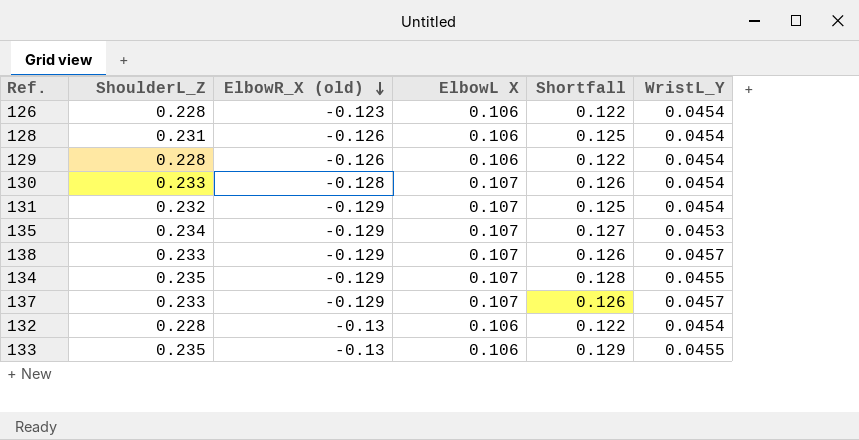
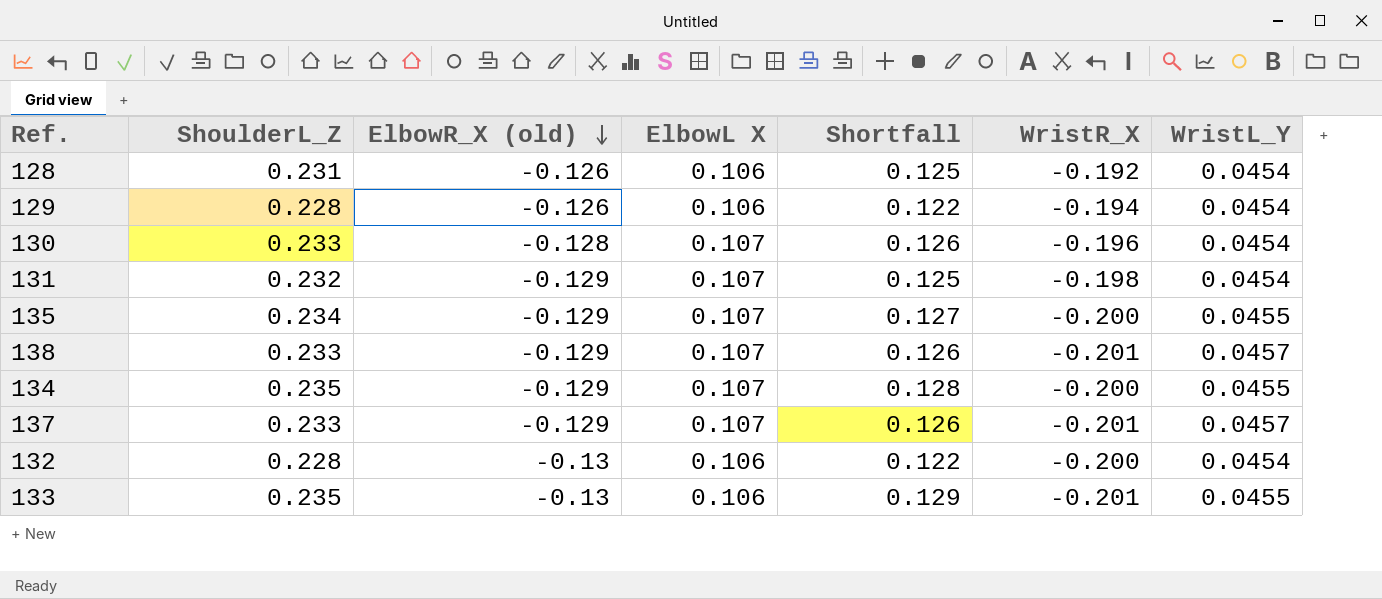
column WristR_X | position: none -> 6
row 126: 0.228 | -0.123 | 0.106 | 0.122 | 0.0454 -> none
135 | WristL_Y: 0.0453 -> 0.0455

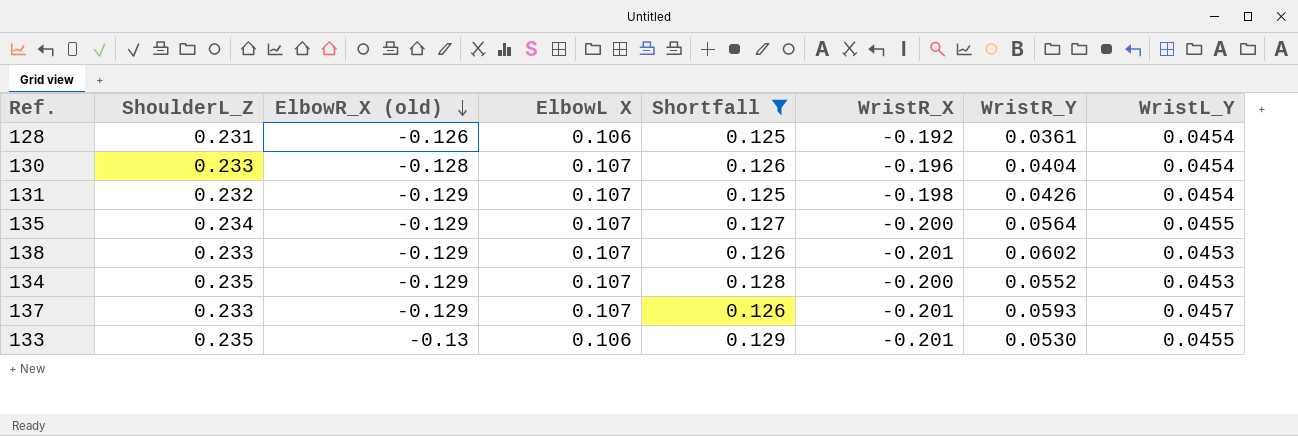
filter: none -> Shortfall != 0.122
column WristR_Y | position: none -> 7
138 | WristL_Y: 0.0457 -> 0.0453
134 | WristL_Y: 0.0455 -> 0.0453

